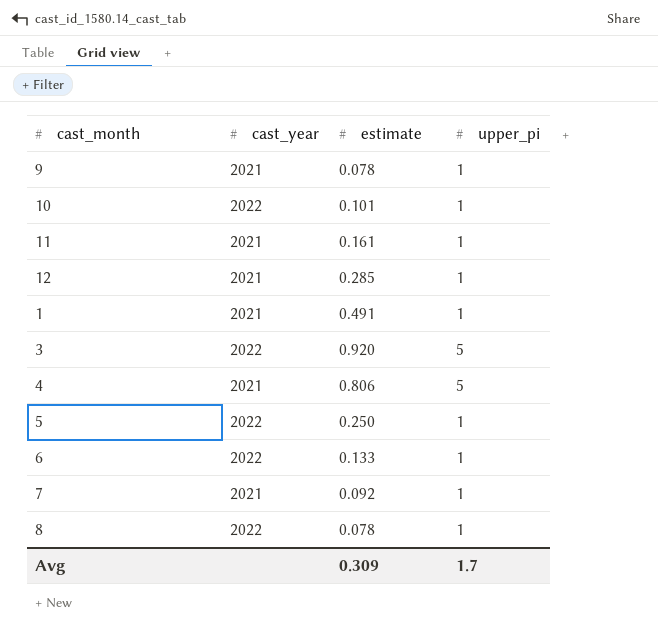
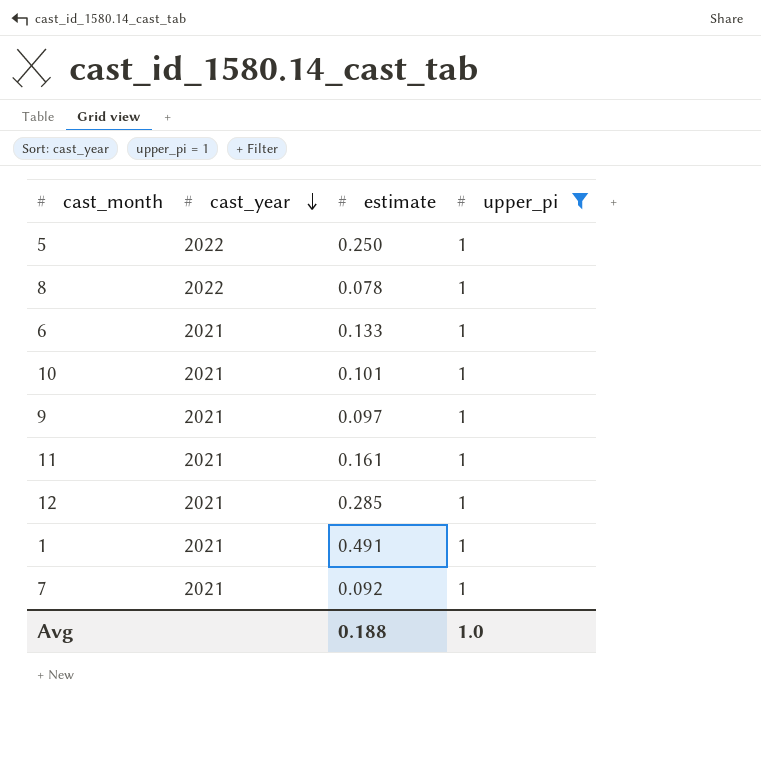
filter: none -> upper_pi = 1
row order: none -> cast_year descending
6 | cast_year: 2022 -> 2021
10 | cast_year: 2022 -> 2021
9 | estimate: 0.078 -> 0.097
Avg | estimate: 0.309 -> 0.188
Avg | upper_pi: 1.7 -> 1.0

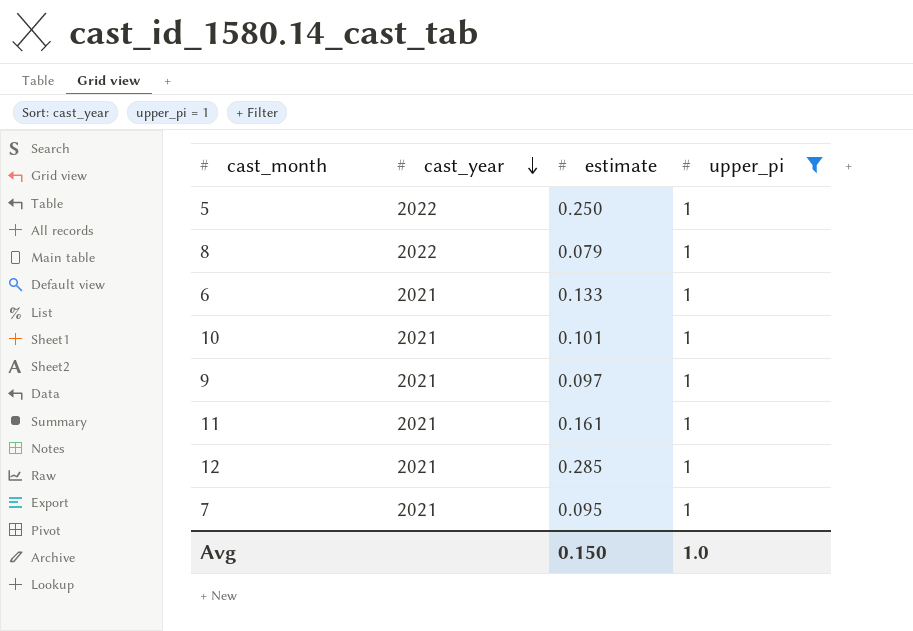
row 1: 2021 | 0.491 | 1 -> none
8 | estimate: 0.078 -> 0.079
7 | estimate: 0.092 -> 0.095
Avg | estimate: 0.188 -> 0.150

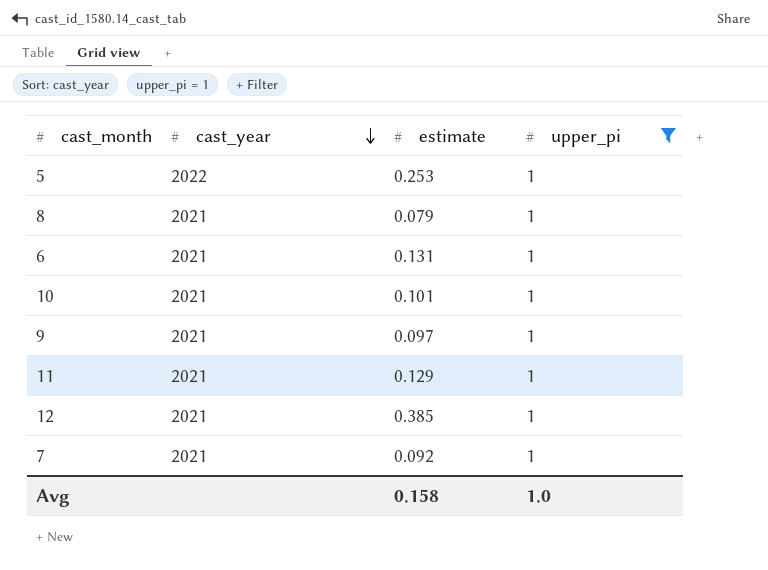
5 | estimate: 0.250 -> 0.253
8 | cast_year: 2022 -> 2021
6 | estimate: 0.133 -> 0.131
11 | estimate: 0.161 -> 0.129
12 | estimate: 0.285 -> 0.385
7 | estimate: 0.095 -> 0.092
Avg | estimate: 0.150 -> 0.158

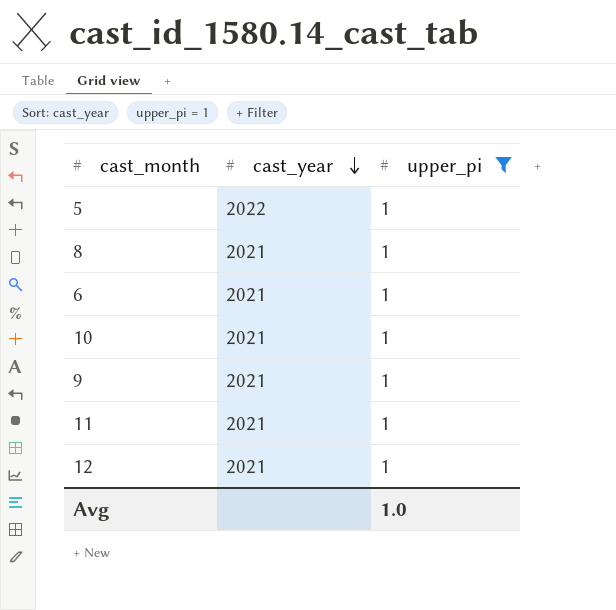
column estimate | position: 3 -> none
row 7: 2021 | 0.092 | 1 -> none

